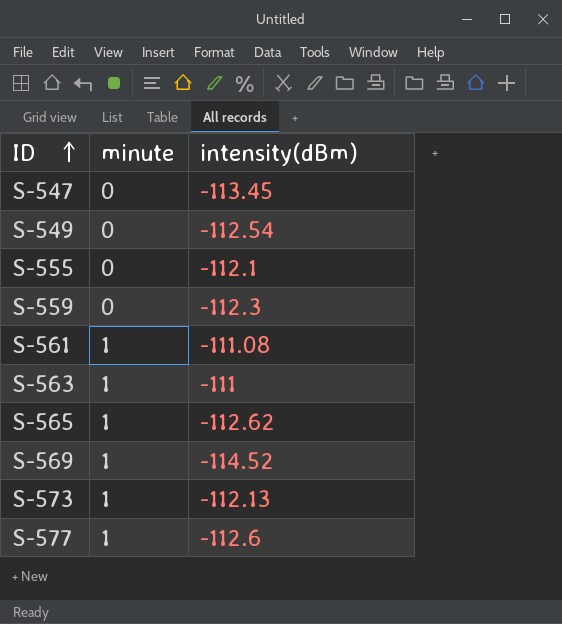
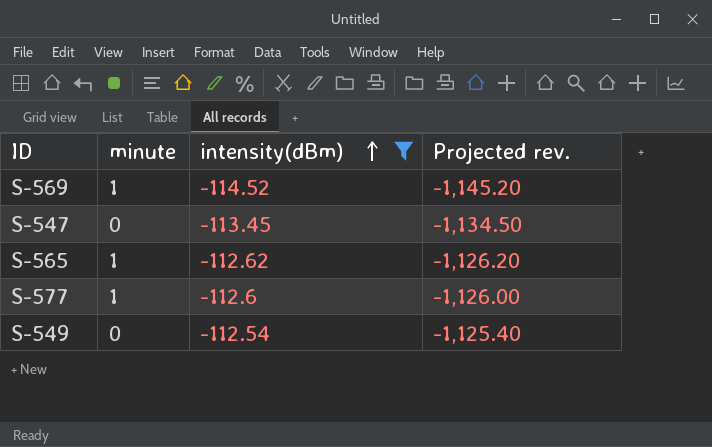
filter: none -> intensity(dBm) <= -112.54
row order: ID ascending -> intensity(dBm) ascending
column Projected rev. | formula: none -> [intensity(dBm)] * 10

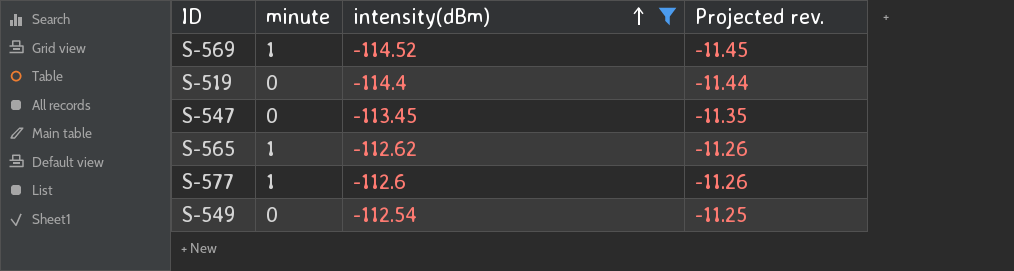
column Projected rev. | formula: [intensity(dBm)] * 10 -> [intensity(dBm)] * 0.1
row S-519: none -> 0 | -114.4 | -11.44

